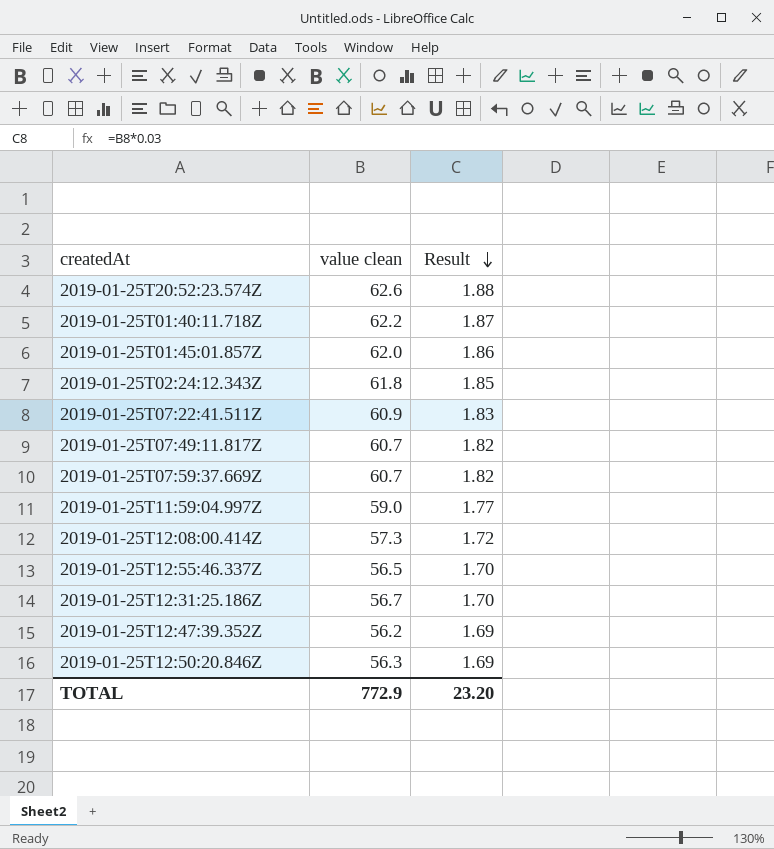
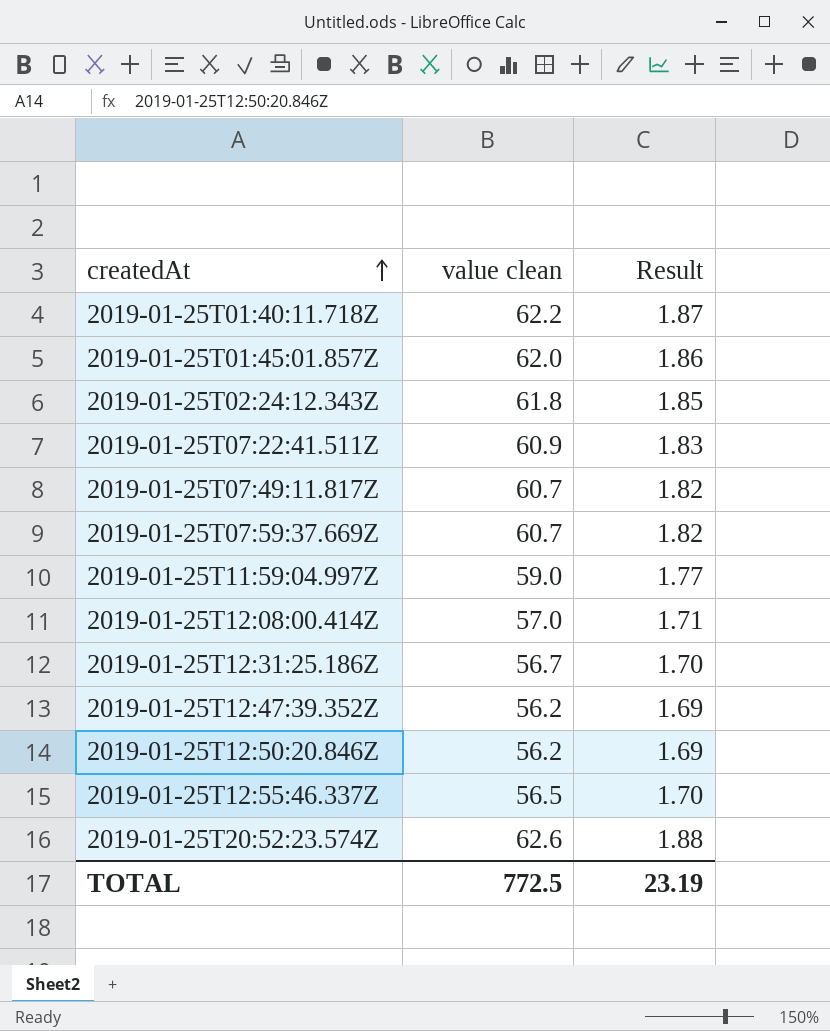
row order: Result descending -> createdAt ascending
2019-01-25T12:08:00.414Z | value clean: 57.3 -> 57.0
2019-01-25T12:08:00.414Z | Result: 1.72 -> 1.71
2019-01-25T12:50:20.846Z | value clean: 56.3 -> 56.2
TOTAL | value clean: 772.9 -> 772.5
TOTAL | Result: 23.20 -> 23.19

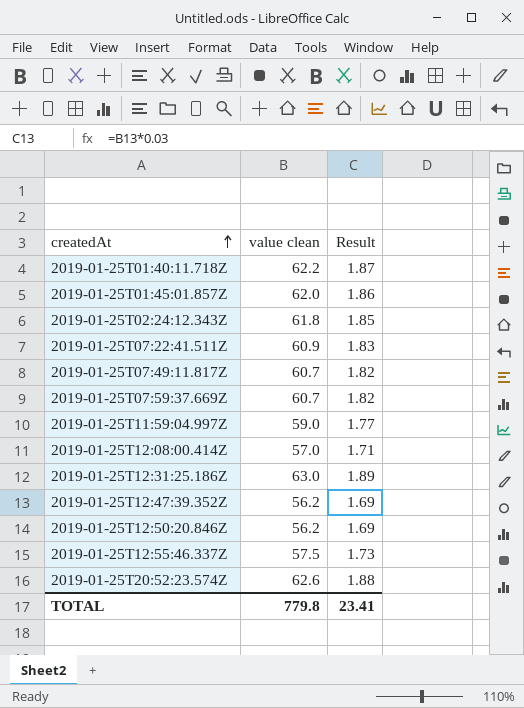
2019-01-25T12:31:25.186Z | value clean: 56.7 -> 63.0
2019-01-25T12:31:25.186Z | Result: 1.70 -> 1.89
2019-01-25T12:55:46.337Z | value clean: 56.5 -> 57.5
2019-01-25T12:55:46.337Z | Result: 1.70 -> 1.73
TOTAL | value clean: 772.5 -> 779.8
TOTAL | Result: 23.19 -> 23.41

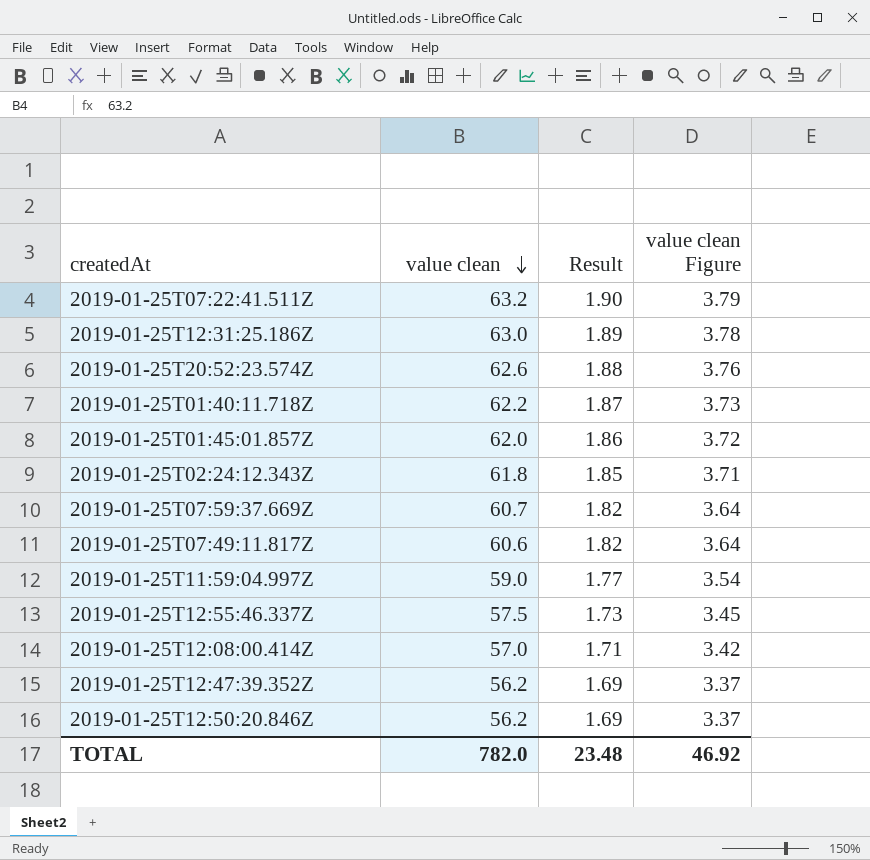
row order: createdAt ascending -> value clean descending
column value clean Figure | formula: none -> [value clean] * 0.06
2019-01-25T07:22:41.511Z | value clean: 60.9 -> 63.2
2019-01-25T07:22:41.511Z | Result: 1.83 -> 1.90
2019-01-25T07:49:11.817Z | value clean: 60.7 -> 60.6
TOTAL | value clean: 779.8 -> 782.0
TOTAL | Result: 23.41 -> 23.48

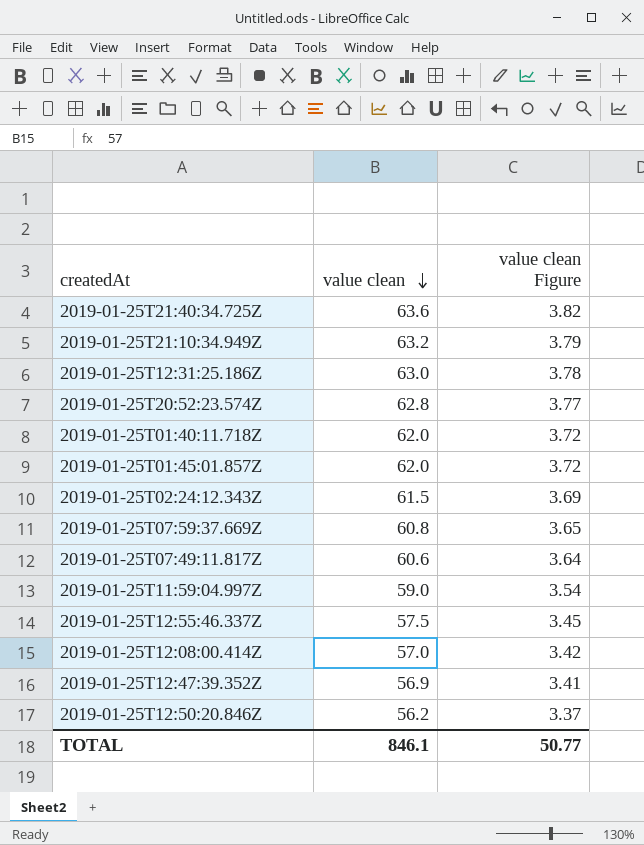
column Result | formula: [value clean] * 0.03 -> none
row 2019-01-25T07:22:41.511Z: 63.2 | 1.90 | 3.79 -> none
row 2019-01-25T21:40:34.725Z: none -> 63.6 | 3.82
row 2019-01-25T21:10:34.949Z: none -> 63.2 | 3.79
2019-01-25T20:52:23.574Z | value clean: 62.6 -> 62.8
2019-01-25T20:52:23.574Z | value clean Figure: 3.76 -> 3.77
2019-01-25T01:40:11.718Z | value clean: 62.2 -> 62.0
2019-01-25T01:40:11.718Z | value clean Figure: 3.73 -> 3.72
2019-01-25T02:24:12.343Z | value clean: 61.8 -> 61.5
2019-01-25T02:24:12.343Z | value clean Figure: 3.71 -> 3.69
2019-01-25T07:59:37.669Z | value clean: 60.7 -> 60.8
2019-01-25T07:59:37.669Z | value clean Figure: 3.64 -> 3.65
2019-01-25T12:47:39.352Z | value clean: 56.2 -> 56.9
2019-01-25T12:47:39.352Z | value clean Figure: 3.37 -> 3.41
TOTAL | value clean: 782.0 -> 846.1
TOTAL | value clean Figure: 46.92 -> 50.77

